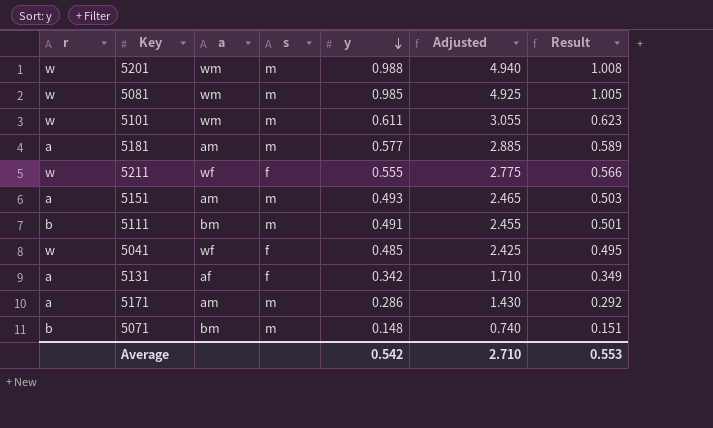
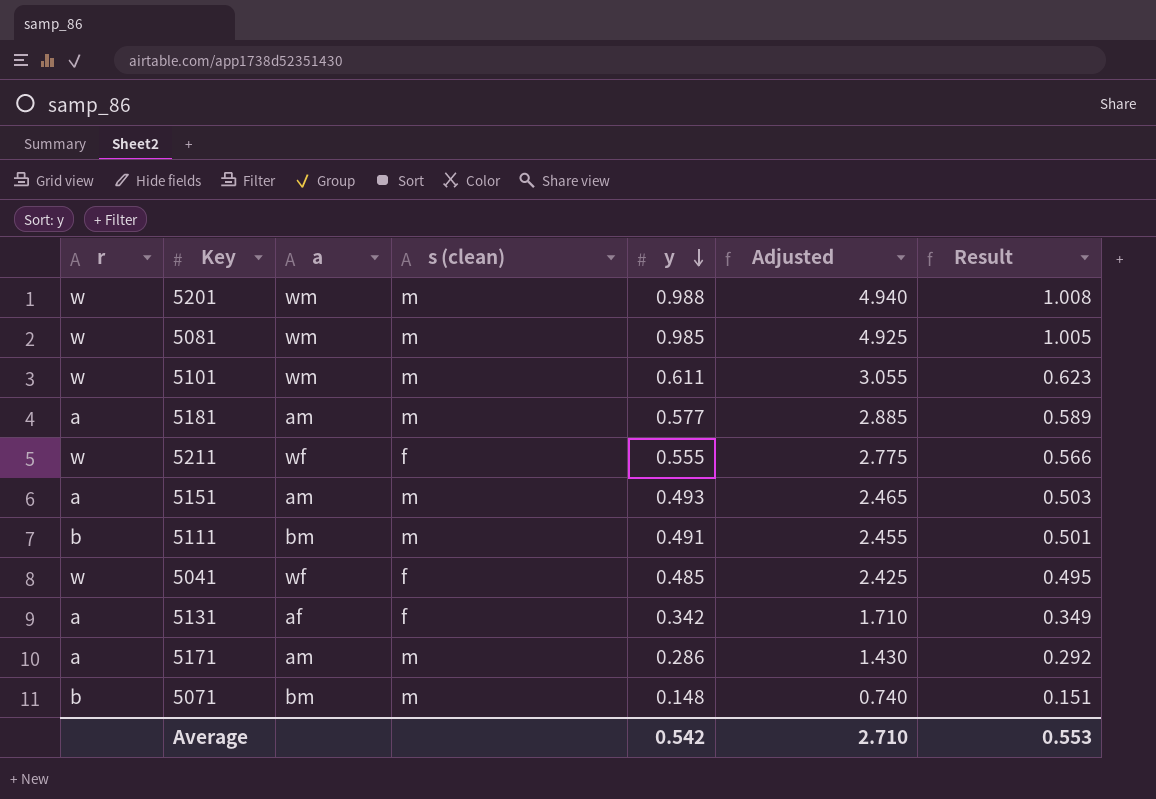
column name: s -> s (clean)

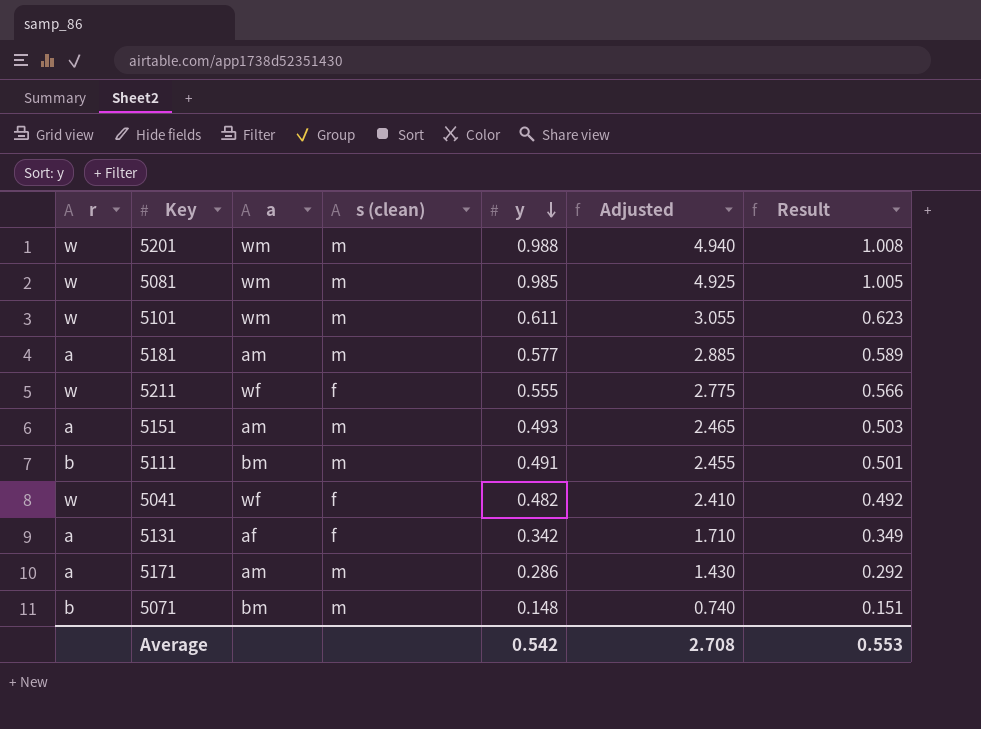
5041 | y: 0.485 -> 0.482
5041 | Adjusted: 2.425 -> 2.410
5041 | Result: 0.495 -> 0.492
Average | Adjusted: 2.710 -> 2.708

